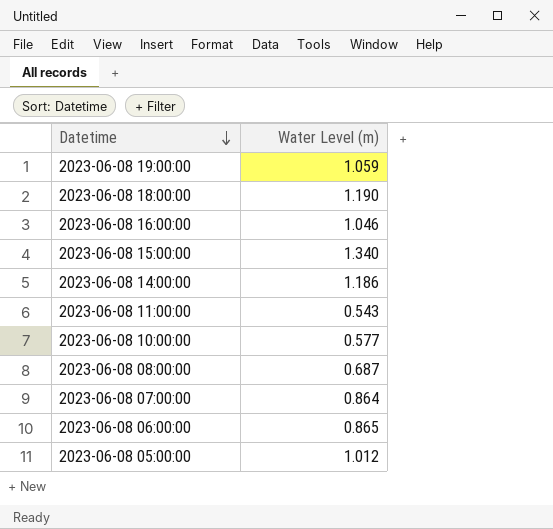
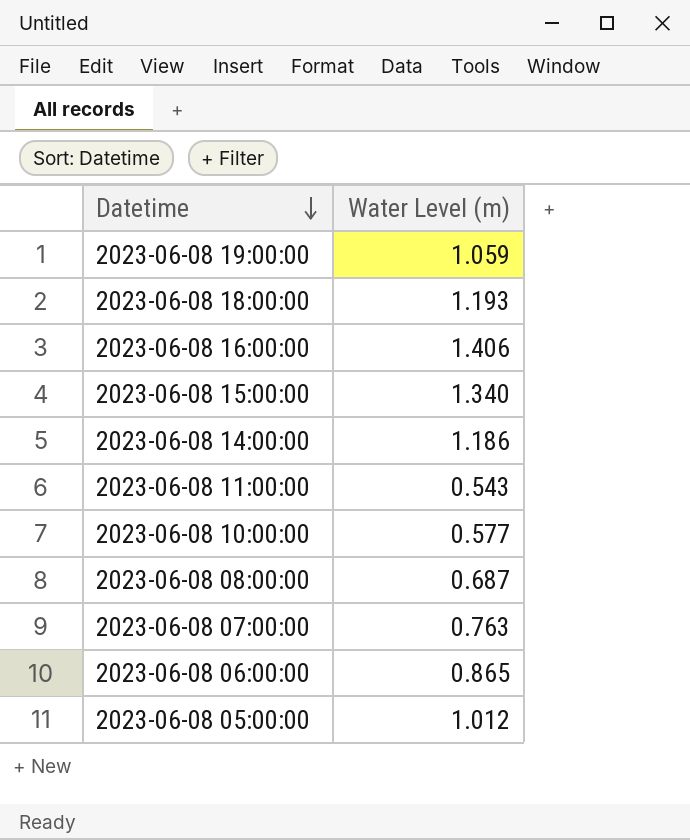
2023-06-08 18:00:00 | Water Level (m): 1.190 -> 1.193
2023-06-08 16:00:00 | Water Level (m): 1.046 -> 1.406
2023-06-08 07:00:00 | Water Level (m): 0.864 -> 0.763

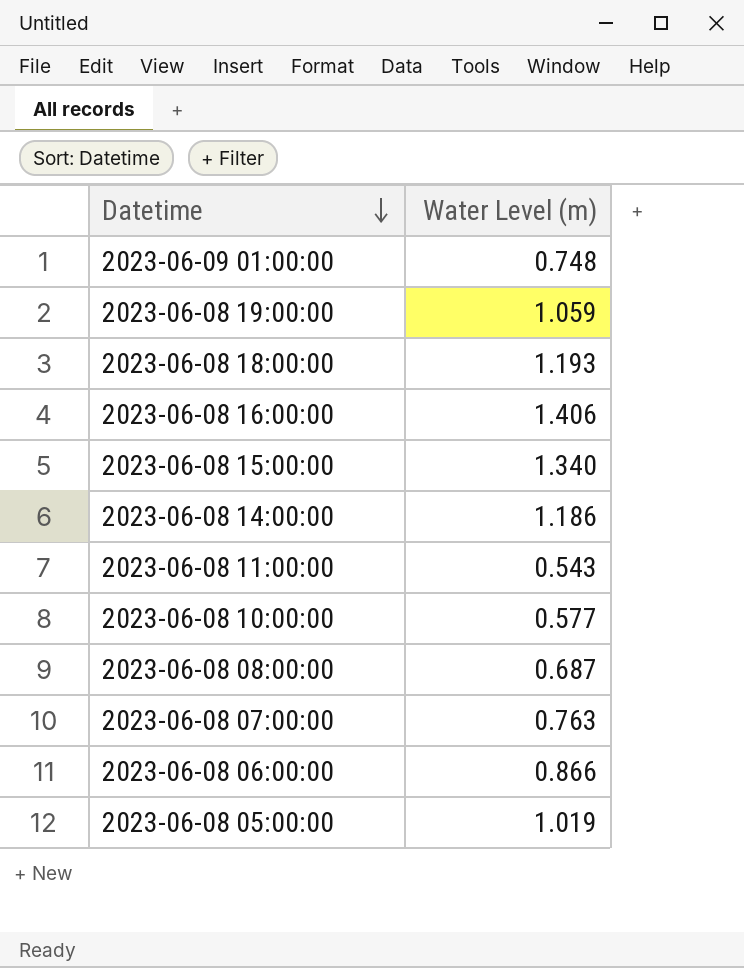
row 2023-06-09 01:00:00: none -> 0.748
2023-06-08 06:00:00 | Water Level (m): 0.865 -> 0.866
2023-06-08 05:00:00 | Water Level (m): 1.012 -> 1.019

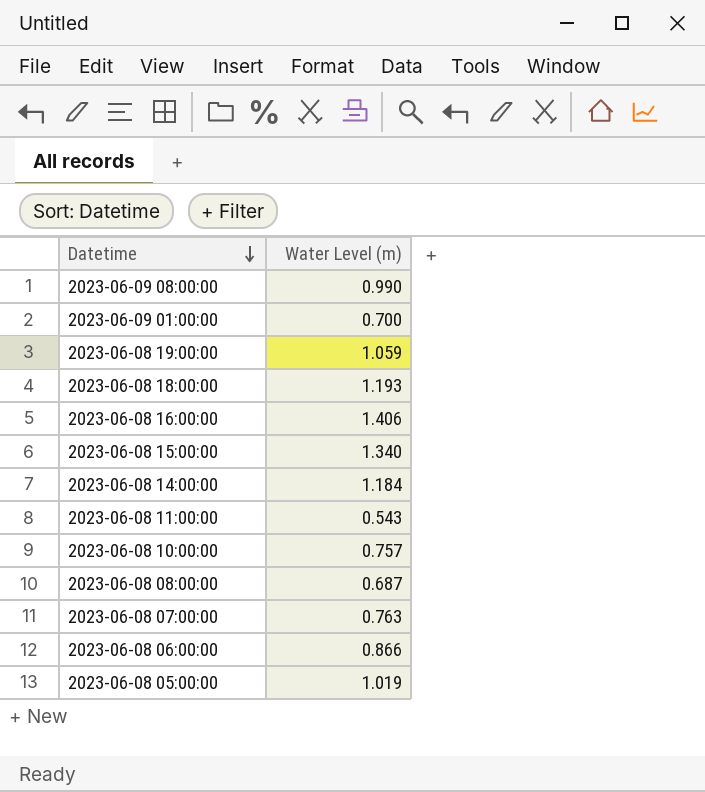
row 2023-06-09 08:00:00: none -> 0.990
2023-06-09 01:00:00 | Water Level (m): 0.748 -> 0.700
2023-06-08 14:00:00 | Water Level (m): 1.186 -> 1.184
2023-06-08 10:00:00 | Water Level (m): 0.577 -> 0.757

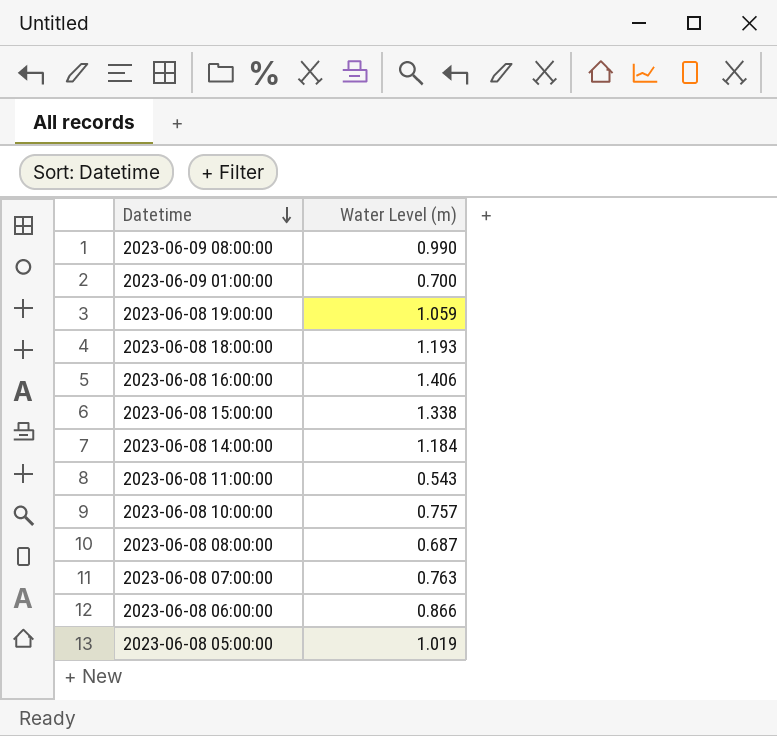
2023-06-08 15:00:00 | Water Level (m): 1.340 -> 1.338

